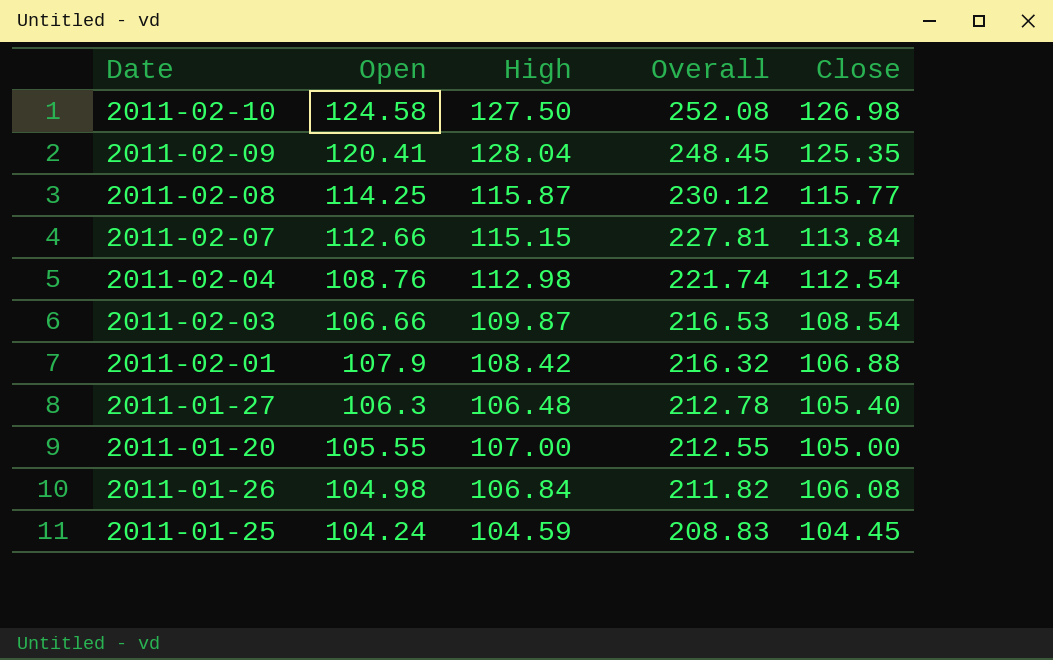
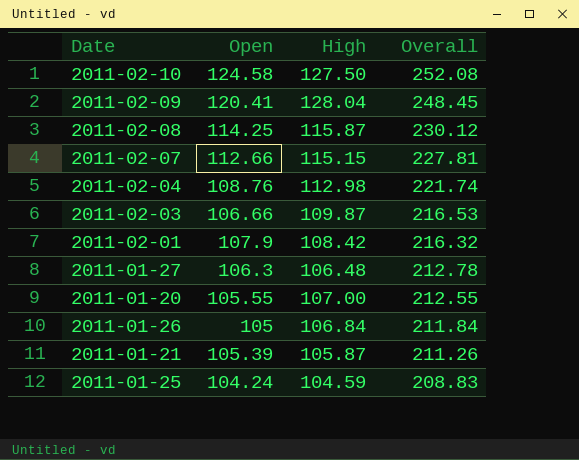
column Close | position: 5 -> none
2011-01-26 | Open: 104.98 -> 105
2011-01-26 | Overall: 211.82 -> 211.84
row 2011-01-21: none -> 105.39 | 105.87 | 211.26

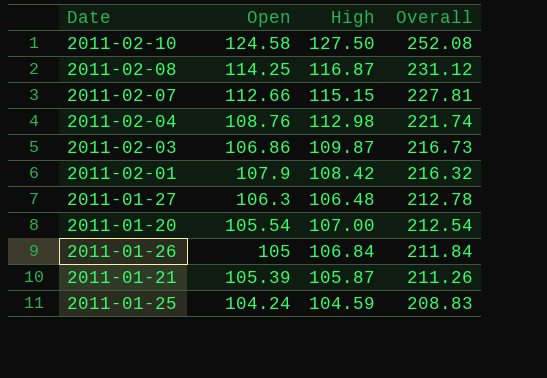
row 2011-02-09: 120.41 | 128.04 | 248.45 -> none
2011-02-08 | High: 115.87 -> 116.87
2011-02-08 | Overall: 230.12 -> 231.12
2011-02-03 | Open: 106.66 -> 106.86
2011-02-03 | Overall: 216.53 -> 216.73
2011-01-20 | Open: 105.55 -> 105.54
2011-01-20 | Overall: 212.55 -> 212.54

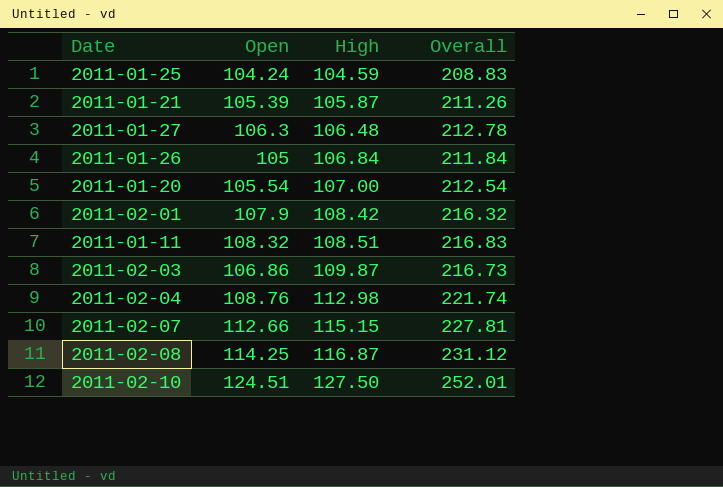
row order: Overall descending -> High ascending
row 2011-01-11: none -> 108.32 | 108.51 | 216.83
2011-02-10 | Open: 124.58 -> 124.51
2011-02-10 | Overall: 252.08 -> 252.01

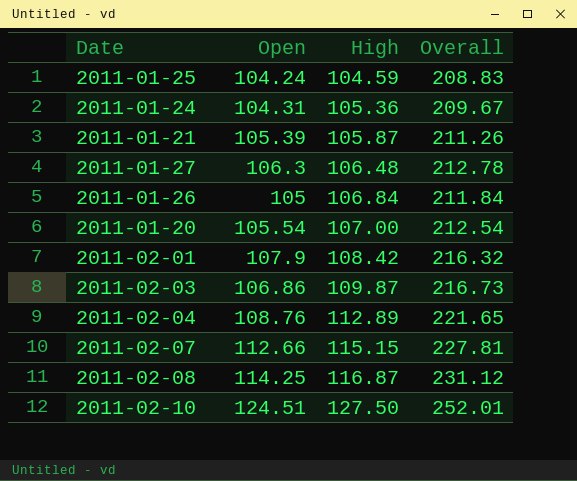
row 2011-01-11: 108.32 | 108.51 | 216.83 -> none
row 2011-01-24: none -> 104.31 | 105.36 | 209.67
2011-02-04 | High: 112.98 -> 112.89
2011-02-04 | Overall: 221.74 -> 221.65

